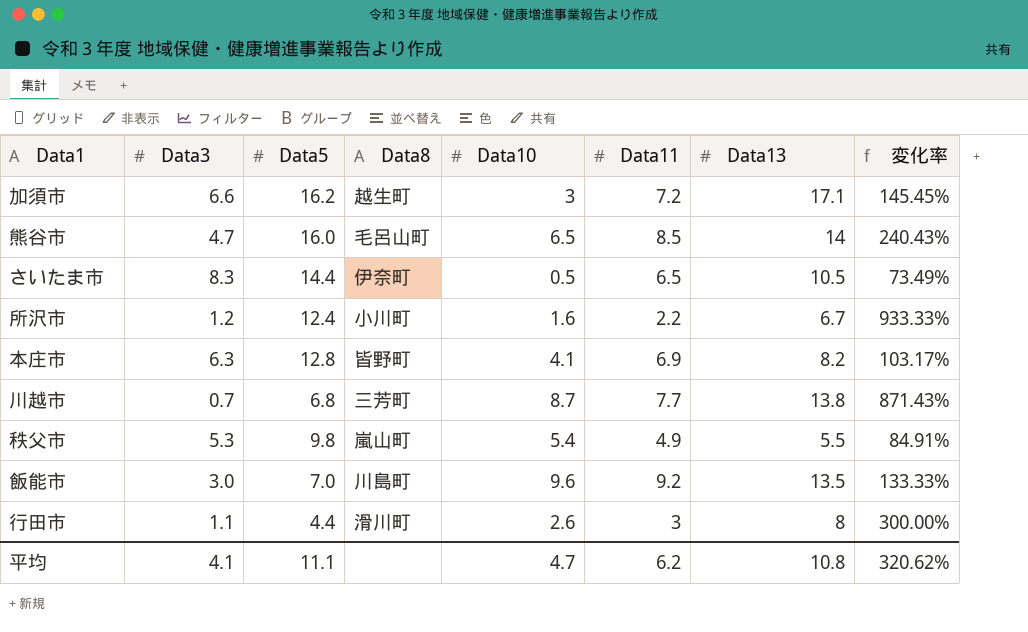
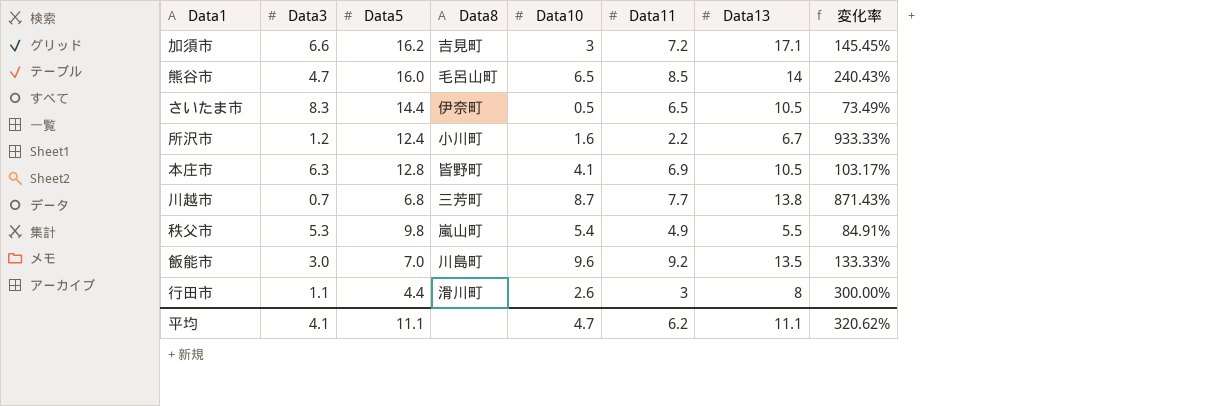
加須市 | Data8: 越生町 -> 吉見町
本庄市 | Data13: 8.2 -> 10.5
平均 | Data13: 10.8 -> 11.1

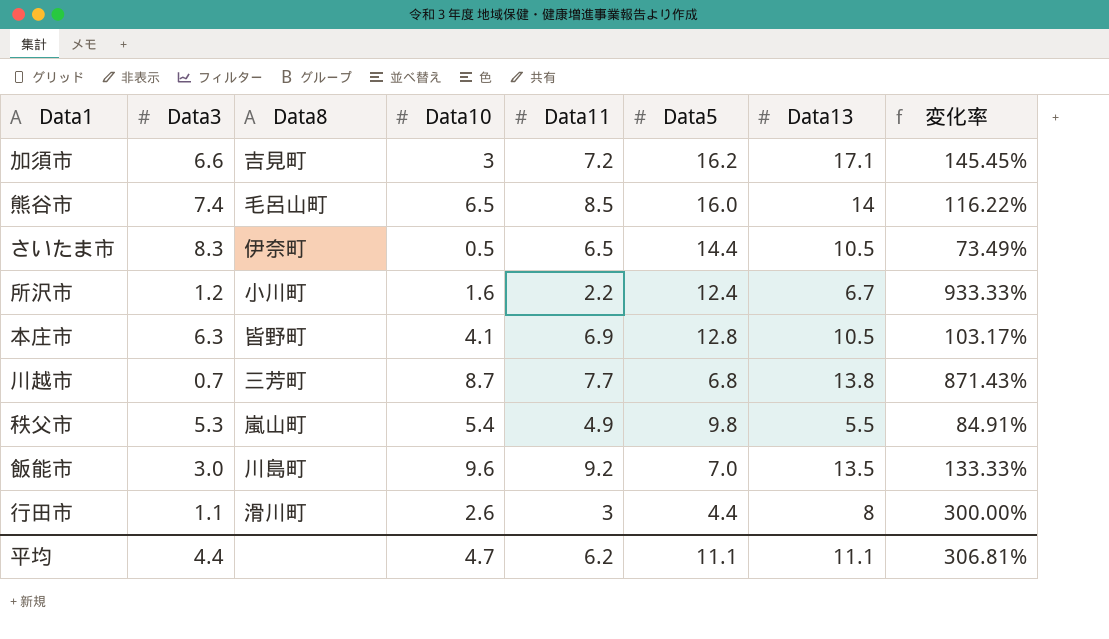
column Data5 | position: 3 -> 6
熊谷市 | Data3: 4.7 -> 7.4
熊谷市 | 変化率: 240.43% -> 116.22%
平均 | Data3: 4.1 -> 4.4
平均 | 変化率: 320.62% -> 306.81%

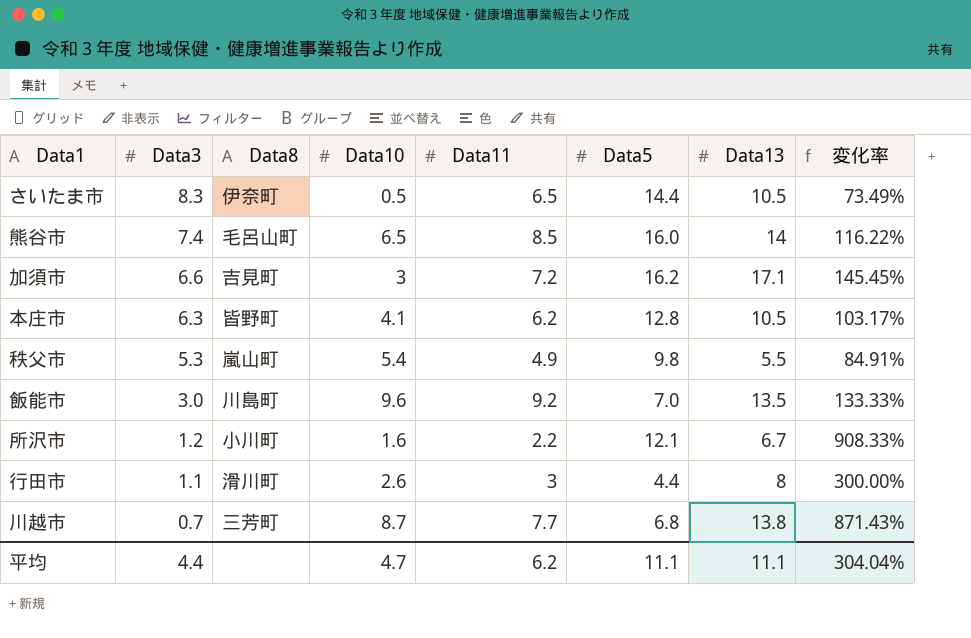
row order: none -> Data3 descending
本庄市 | Data11: 6.9 -> 6.2
所沢市 | Data5: 12.4 -> 12.1
所沢市 | 変化率: 933.33% -> 908.33%
平均 | 変化率: 306.81% -> 304.04%

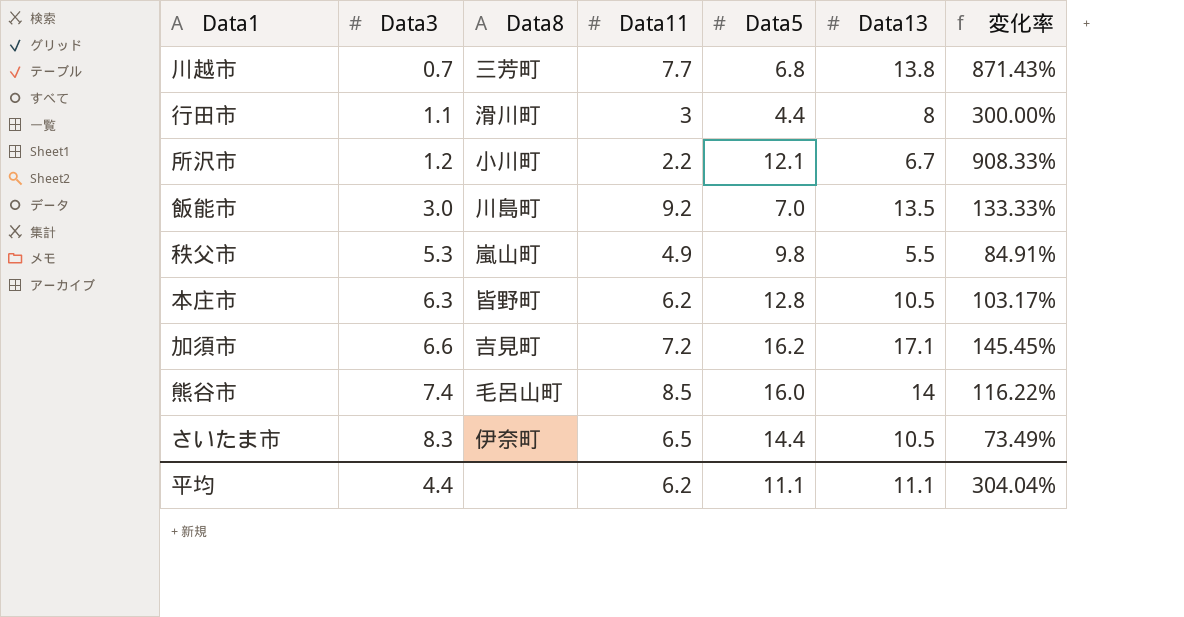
row order: Data3 descending -> Data3 ascending
column Data10 | position: 4 -> none

